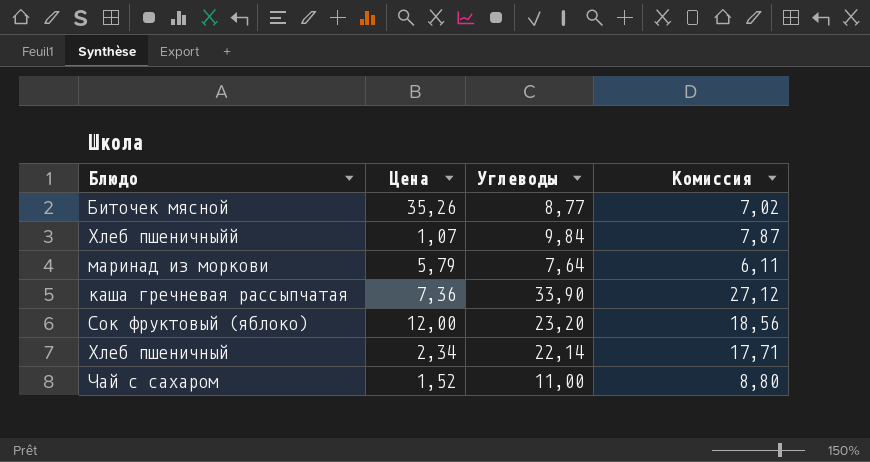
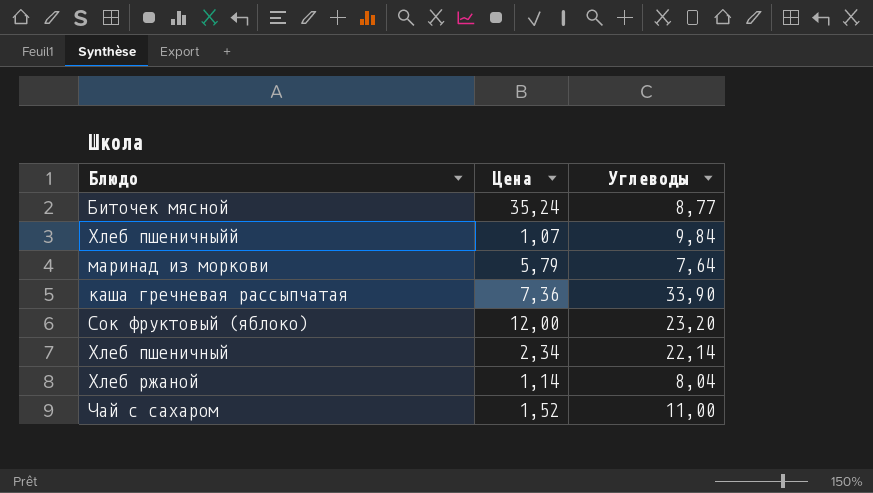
column Комиссия | formula: [Углеводы] * 0,8 -> none
Биточек мясной | Цена: 35,26 -> 35,24
row Хлеб ржаной: none -> 1,14 | 8,04

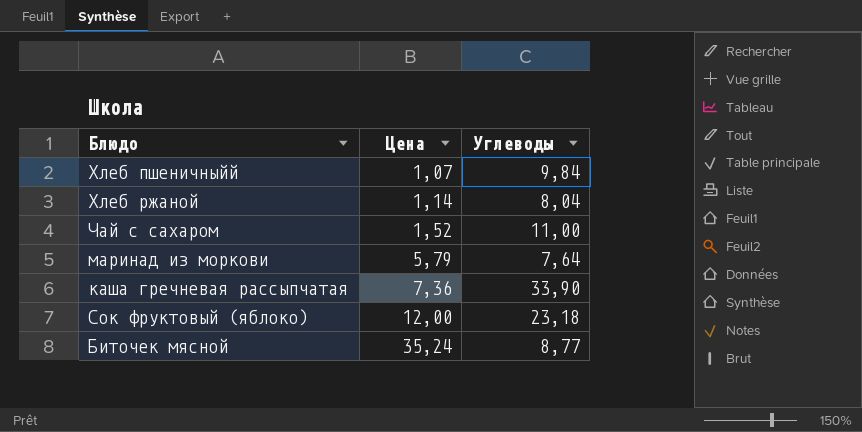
row order: none -> Цена ascending
row Хлеб пшеничный: 2,34 | 22,14 -> none
Сок фруктовый (яблоко) | Углеводы: 23,20 -> 23,18

